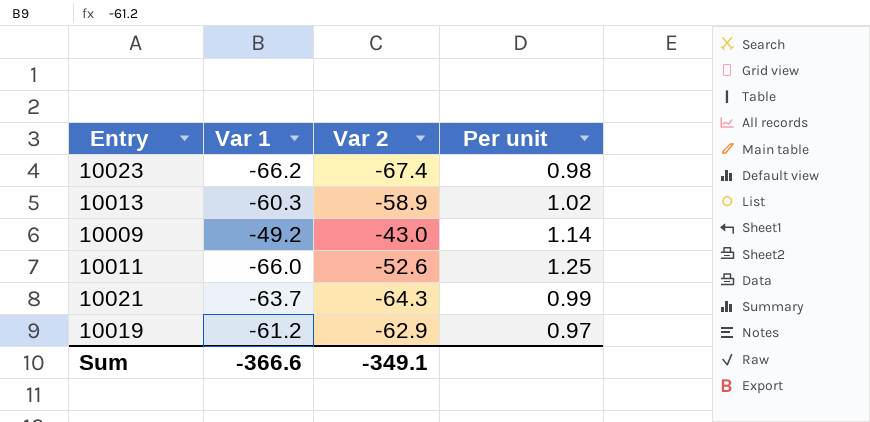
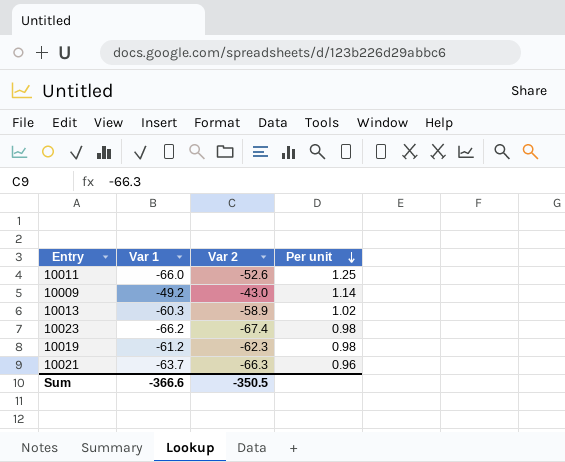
row order: none -> Per unit descending
10019 | Var 2: -62.9 -> -62.3
10019 | Per unit: 0.97 -> 0.98
10021 | Var 2: -64.3 -> -66.3
10021 | Per unit: 0.99 -> 0.96
Sum | Var 2: -349.1 -> -350.5

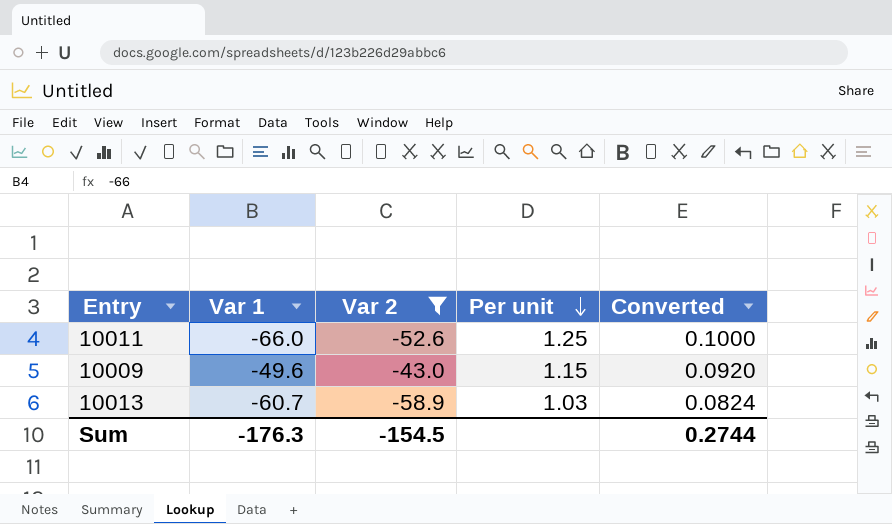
filter: none -> Var 2 >= -58.9
column Converted | formula: none -> [Per unit] * 0.08
10009 | Var 1: -49.2 -> -49.6
10009 | Per unit: 1.14 -> 1.15
10013 | Var 1: -60.3 -> -60.7
10013 | Per unit: 1.02 -> 1.03
Sum | Var 1: -366.6 -> -176.3
Sum | Var 2: -350.5 -> -154.5

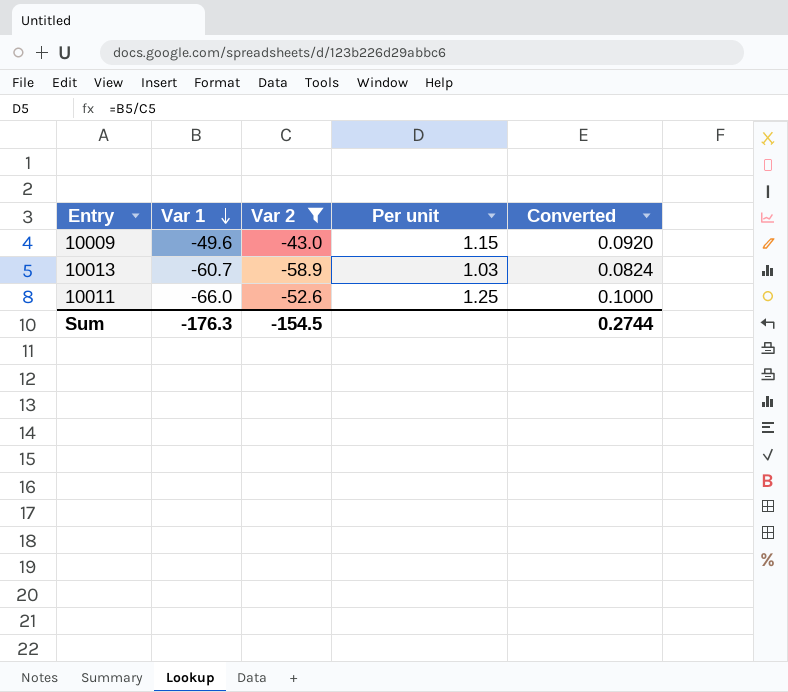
row order: Per unit descending -> Var 1 descending

